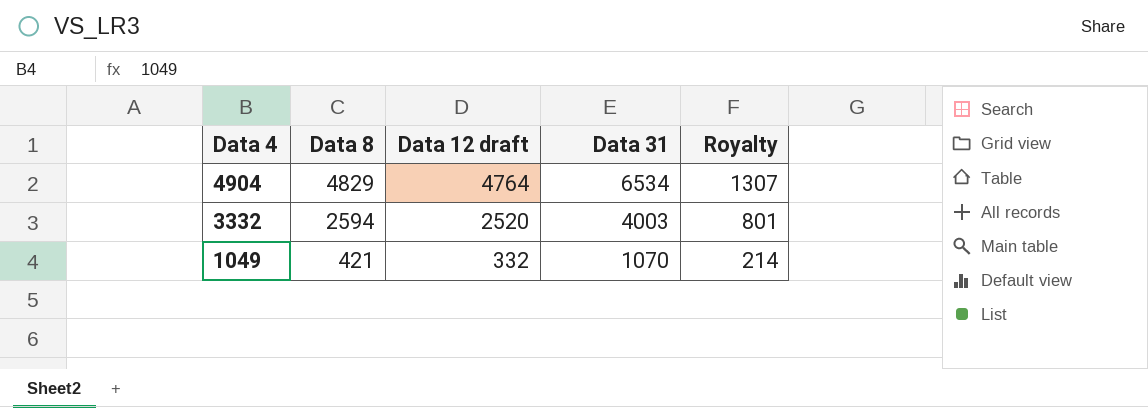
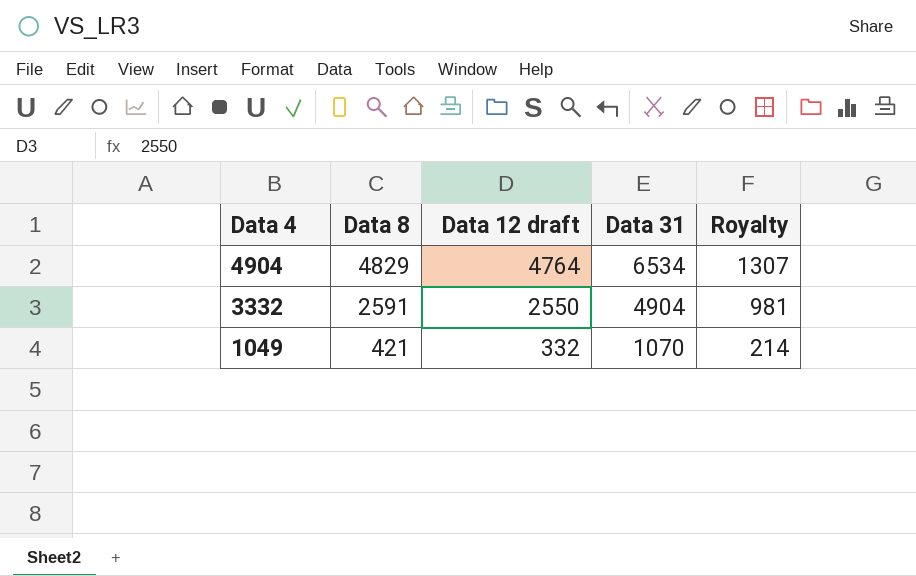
3332 | Data 8: 2594 -> 2591
3332 | Data 12 draft: 2520 -> 2550
3332 | Data 31: 4003 -> 4904
3332 | Royalty: 801 -> 981

